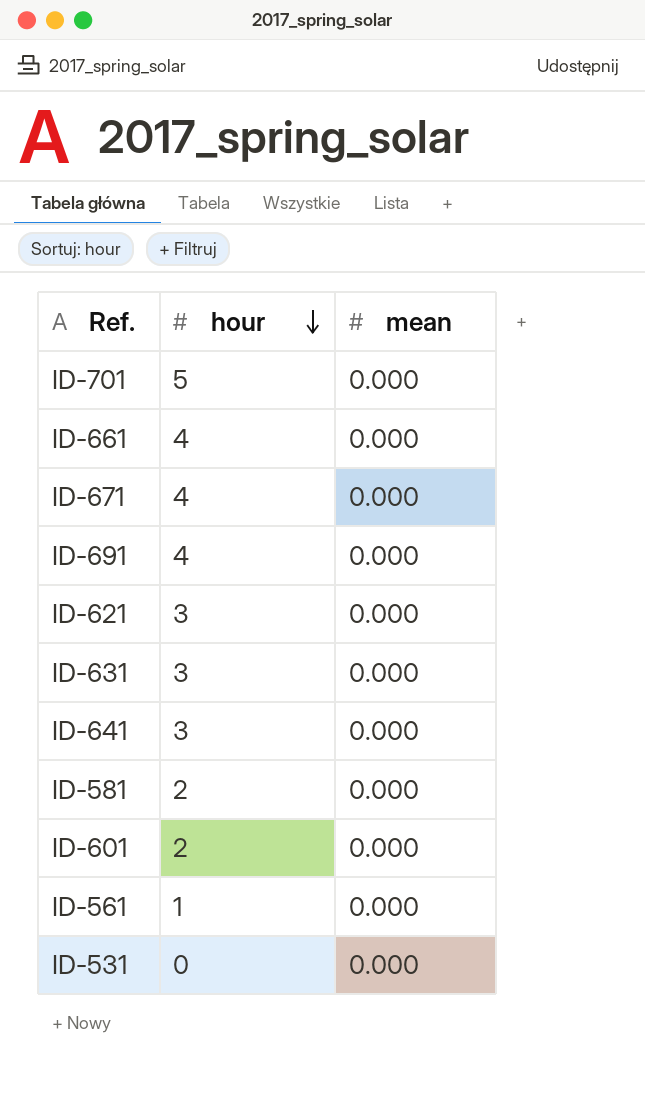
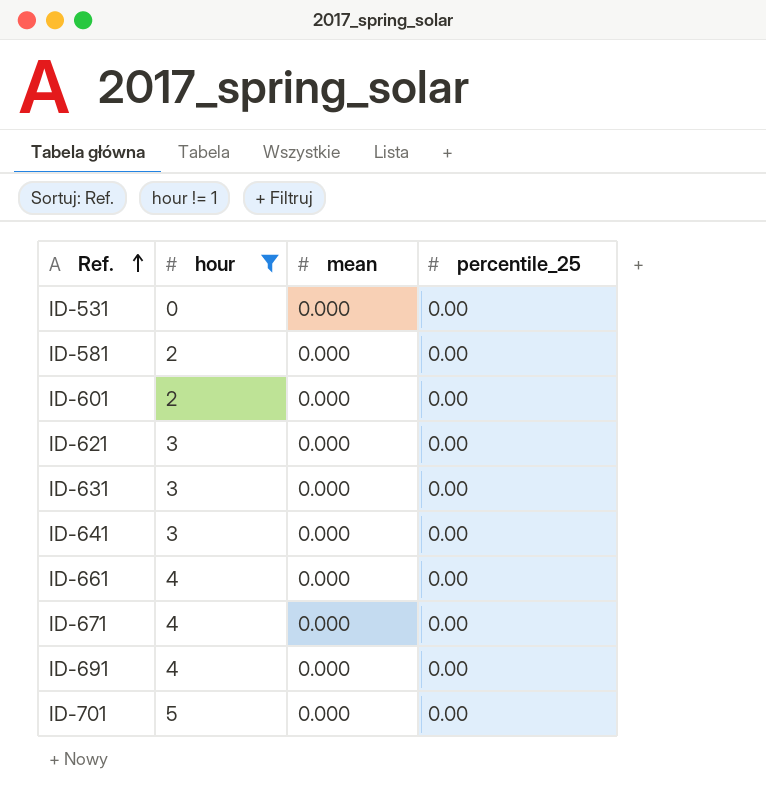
filter: none -> hour != 1
row order: hour descending -> Ref. ascending
column percentile_25 | position: none -> 4

